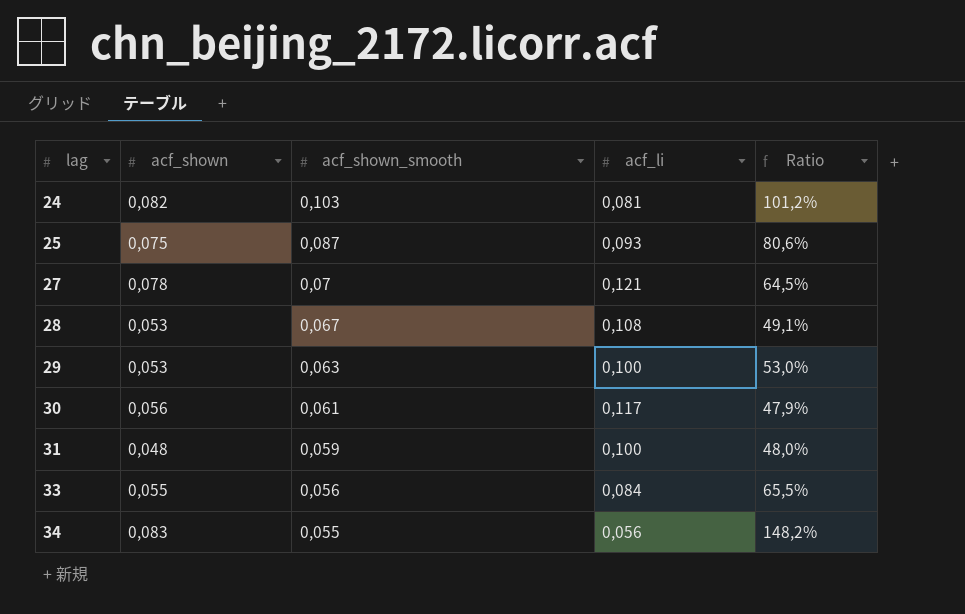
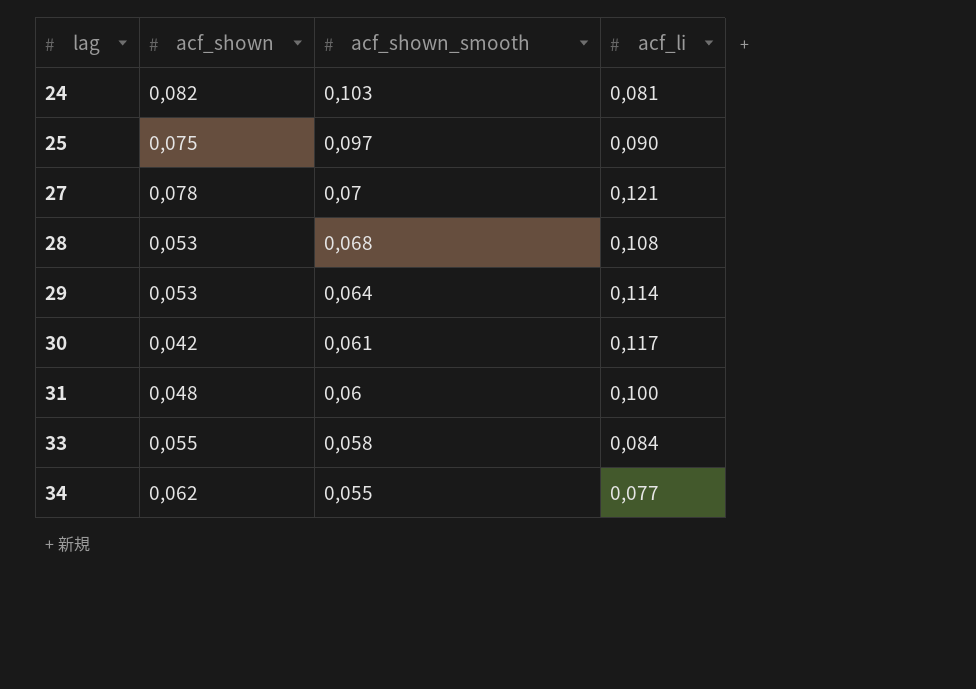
column Ratio | formula: [acf_shown] / [acf_li] -> none
25 | acf_shown_smooth: 0,087 -> 0,097
25 | acf_li: 0,093 -> 0,090
28 | acf_shown_smooth: 0,067 -> 0,068
29 | acf_shown_smooth: 0,063 -> 0,064
29 | acf_li: 0,100 -> 0,114
30 | acf_shown: 0,056 -> 0,042
31 | acf_shown_smooth: 0,059 -> 0,06
33 | acf_shown_smooth: 0,056 -> 0,058
34 | acf_shown: 0,083 -> 0,062
34 | acf_li: 0,056 -> 0,077

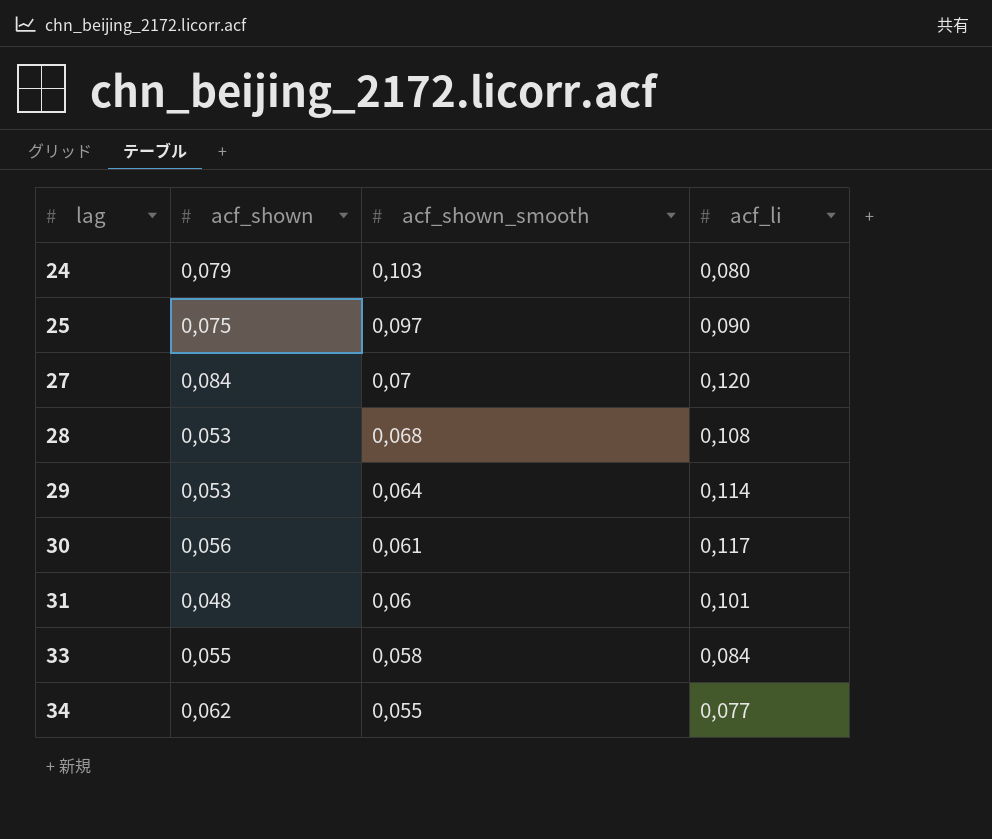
24 | acf_shown: 0,082 -> 0,079
24 | acf_li: 0,081 -> 0,080
27 | acf_shown: 0,078 -> 0,084
27 | acf_li: 0,121 -> 0,120
30 | acf_shown: 0,042 -> 0,056
31 | acf_li: 0,100 -> 0,101

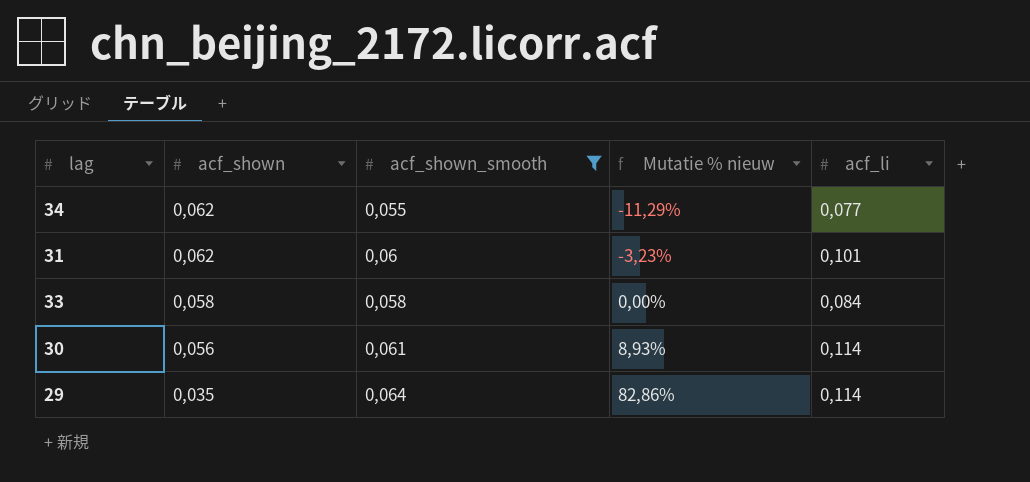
filter: none -> acf_shown_smooth <= 0,064
row order: lag ascending -> acf_shown descending
column Mutatie % nieuw | formula: none -> ([acf_shown_smooth] - [acf_shown]) / [acf_shown]
31 | acf_shown: 0,048 -> 0,062
33 | acf_shown: 0,055 -> 0,058
30 | acf_li: 0,117 -> 0,114
29 | acf_shown: 0,053 -> 0,035

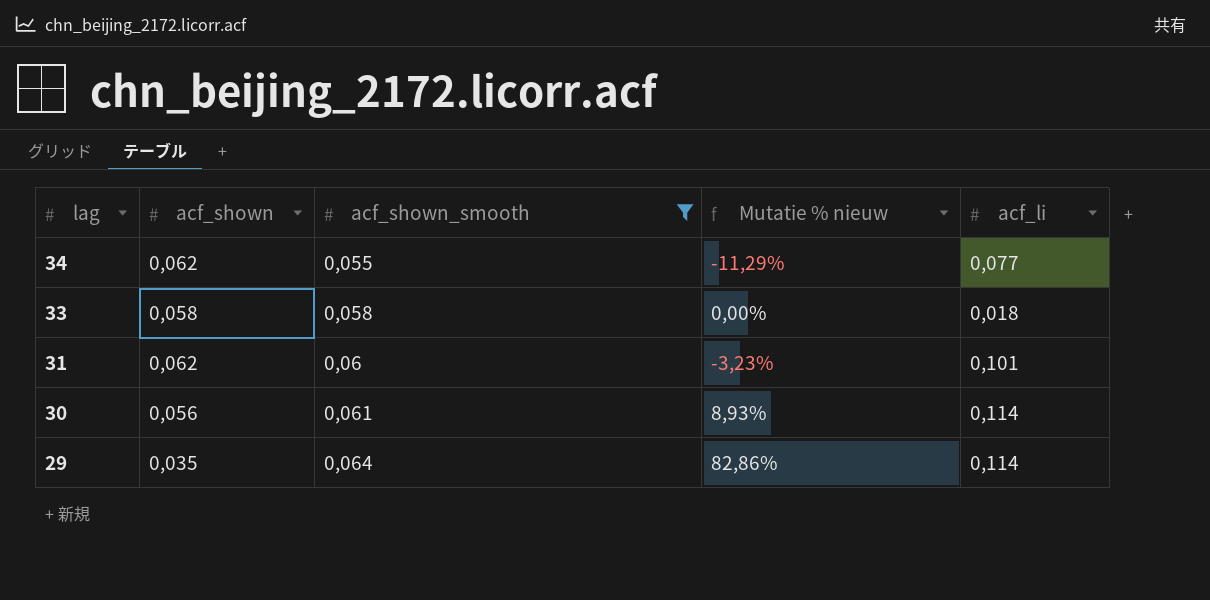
row order: acf_shown descending -> lag descending
33 | acf_li: 0,084 -> 0,018

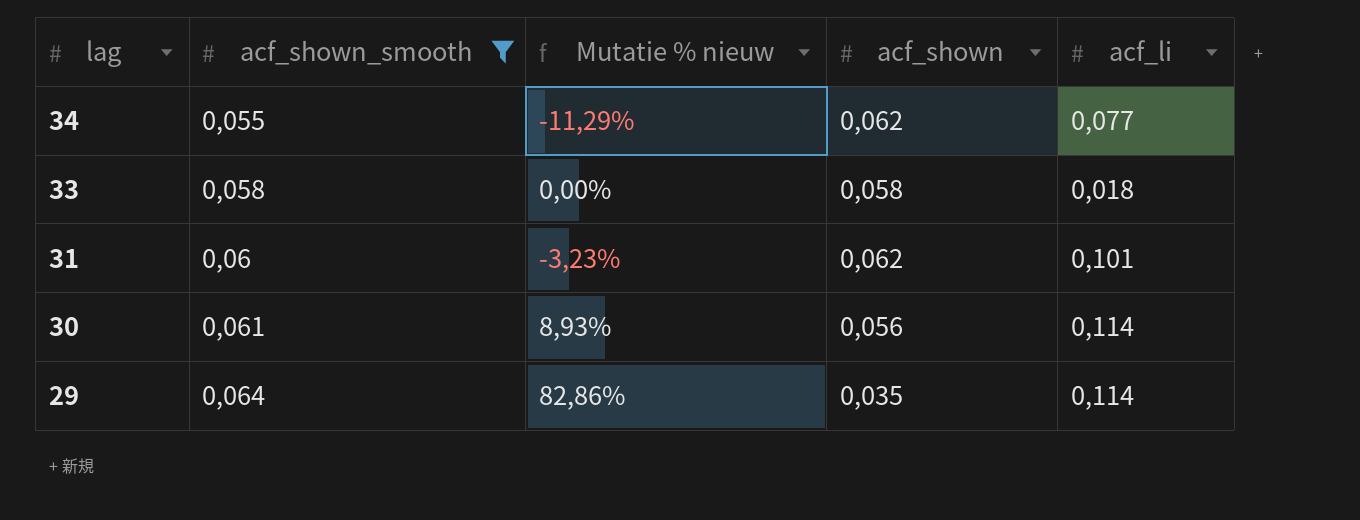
column acf_shown | position: 2 -> 4

